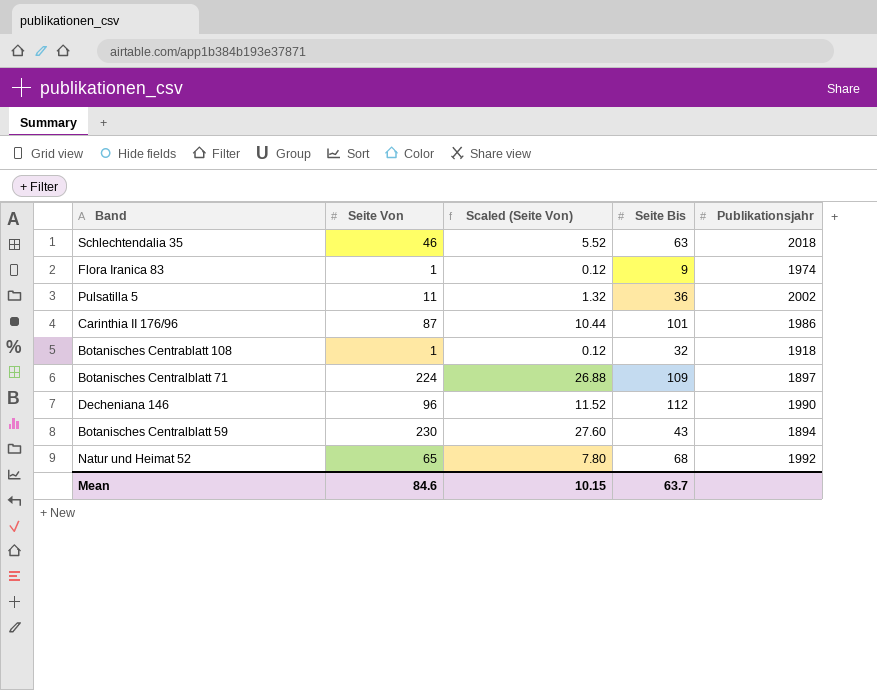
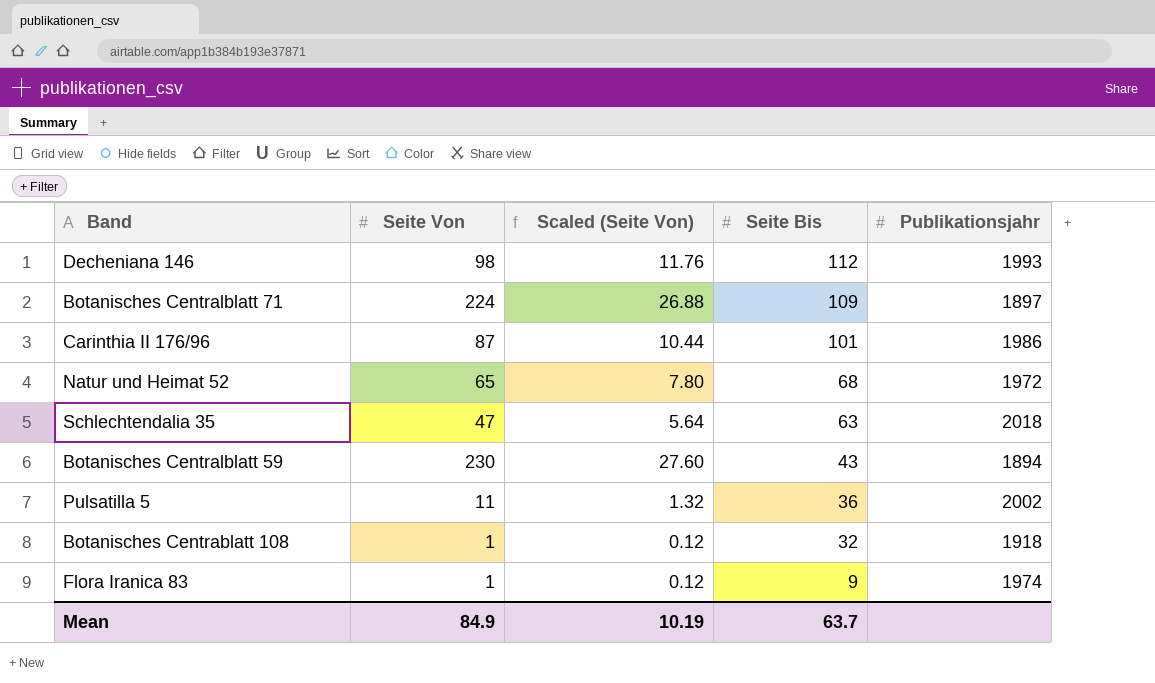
row order: none -> Seite Bis descending
Decheniana 146 | Seite Von: 96 -> 98
Decheniana 146 | Scaled (Seite Von): 11.52 -> 11.76
Decheniana 146 | Publikationsjahr: 1990 -> 1993
Natur und Heimat 52 | Publikationsjahr: 1992 -> 1972
Schlechtendalia 35 | Seite Von: 46 -> 47
Schlechtendalia 35 | Scaled (Seite Von): 5.52 -> 5.64
Mean | Seite Von: 84.6 -> 84.9
Mean | Scaled (Seite Von): 10.15 -> 10.19

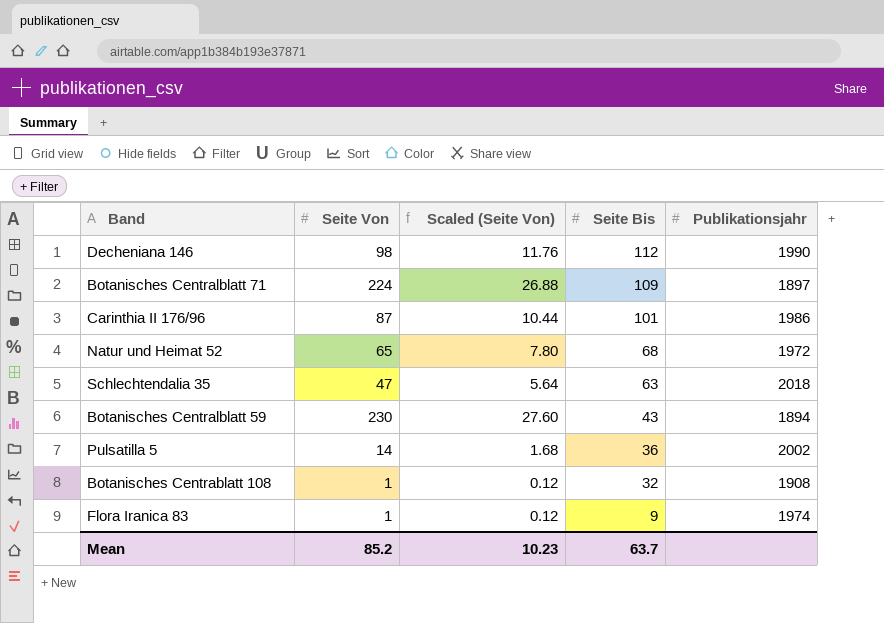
Decheniana 146 | Publikationsjahr: 1993 -> 1990
Pulsatilla 5 | Seite Von: 11 -> 14
Pulsatilla 5 | Scaled (Seite Von): 1.32 -> 1.68
Botanisches Centrablatt 108 | Publikationsjahr: 1918 -> 1908
Mean | Seite Von: 84.9 -> 85.2
Mean | Scaled (Seite Von): 10.19 -> 10.23

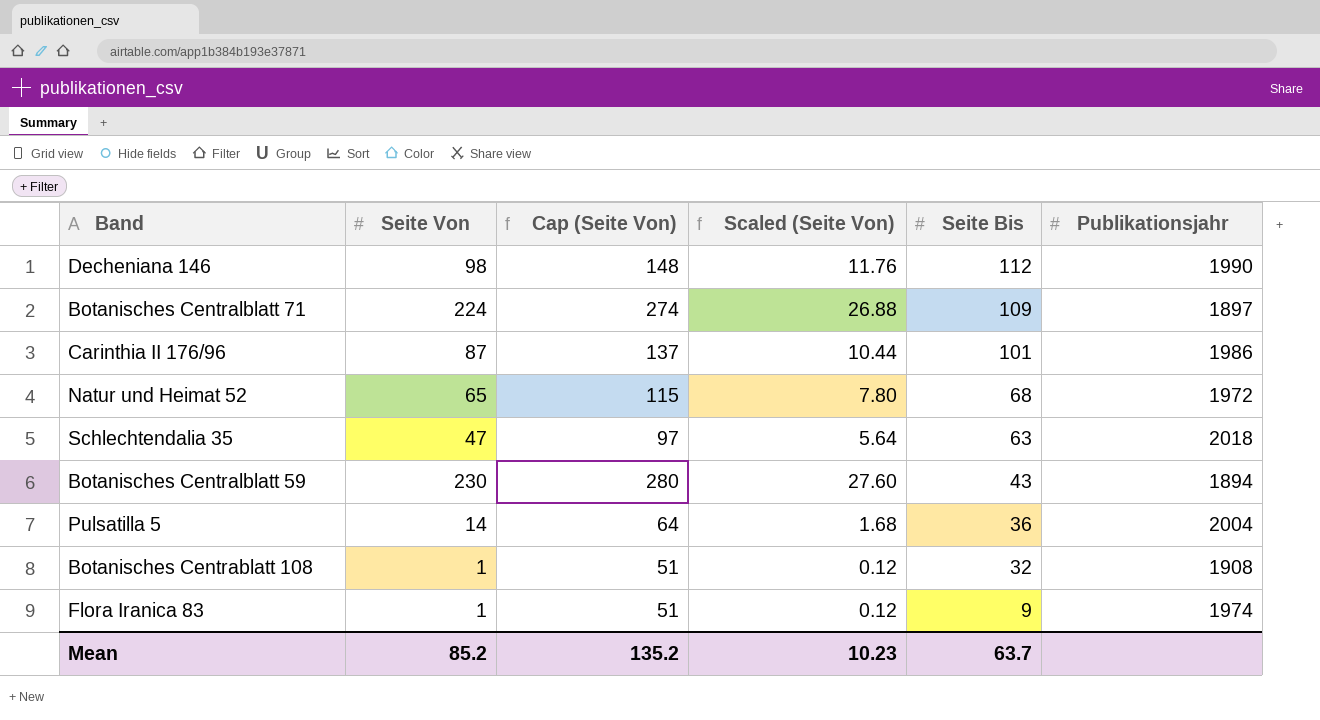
column Cap (Seite Von) | formula: none -> [Seite Von] + 50
Pulsatilla 5 | Publikationsjahr: 2002 -> 2004

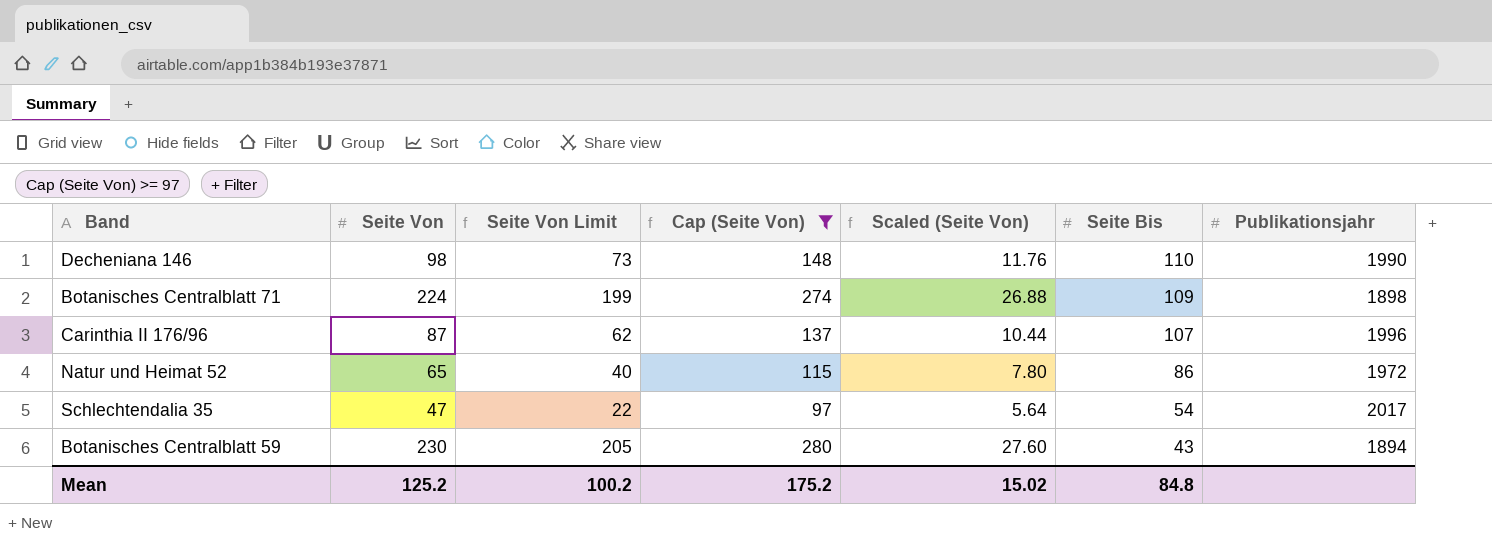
filter: none -> Cap (Seite Von) >= 97
column Seite Von Limit | formula: none -> [Seite Von] - 25
Decheniana 146 | Seite Bis: 112 -> 110
Botanisches Centralblatt 71 | Publikationsjahr: 1897 -> 1898
Carinthia II 176/96 | Seite Bis: 101 -> 107
Carinthia II 176/96 | Publikationsjahr: 1986 -> 1996
Natur und Heimat 52 | Seite Bis: 68 -> 86
Schlechtendalia 35 | Seite Bis: 63 -> 54
Schlechtendalia 35 | Publikationsjahr: 2018 -> 2017
Mean | Seite Von: 85.2 -> 125.2
Mean | Cap (Seite Von): 135.2 -> 175.2
Mean | Scaled (Seite Von): 10.23 -> 15.02
Mean | Seite Bis: 63.7 -> 84.8

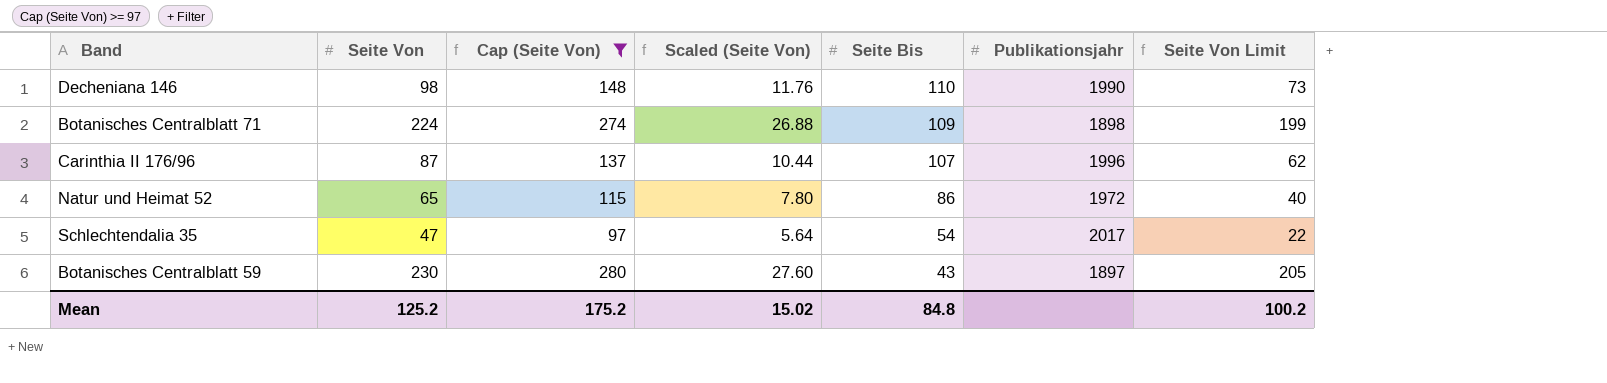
column Seite Von Limit | position: 3 -> 7
Botanisches Centralblatt 59 | Publikationsjahr: 1894 -> 1897

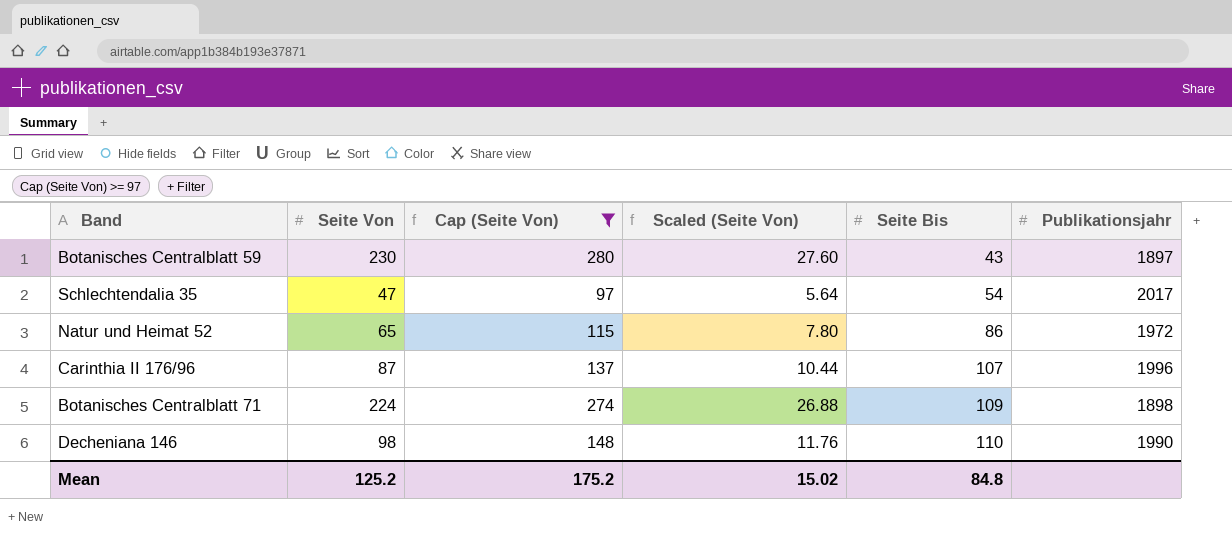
row order: Seite Bis descending -> Seite Bis ascending
column Seite Von Limit | formula: [Seite Von] - 25 -> none

